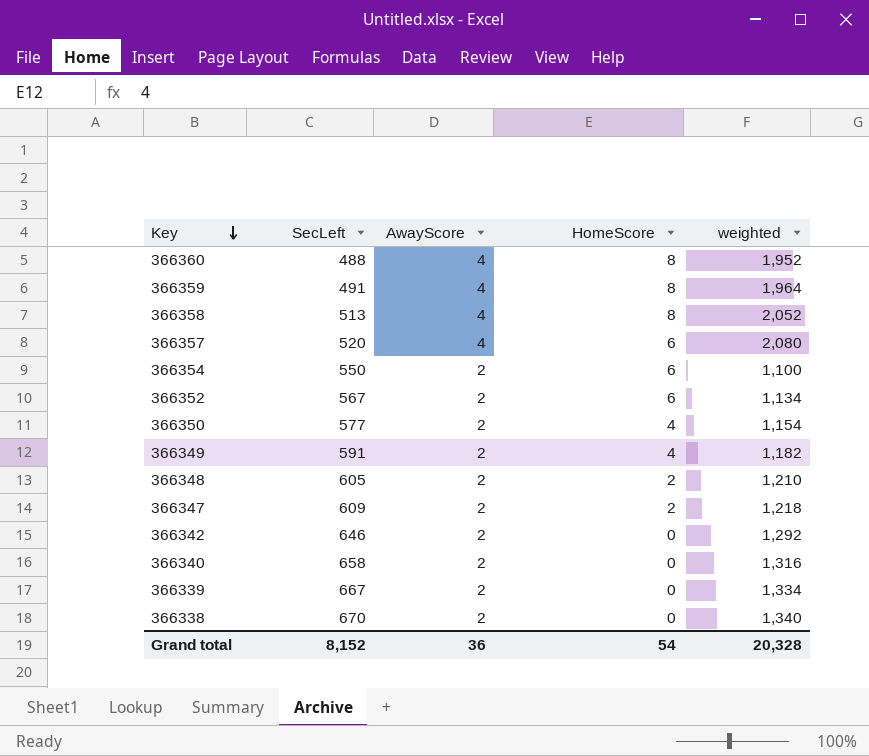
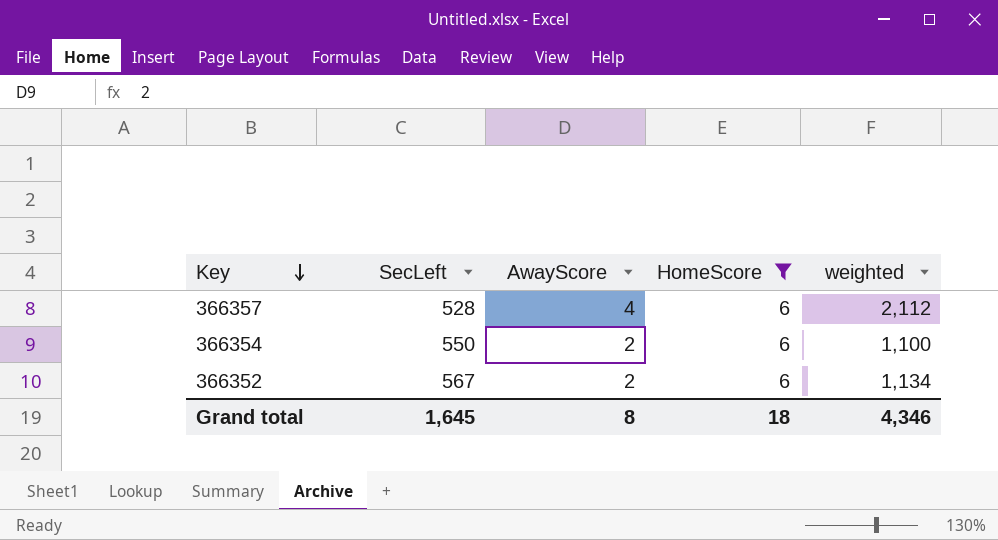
filter: none -> HomeScore = 6
366357 | SecLeft: 520 -> 528
366357 | weighted: 2,080 -> 2,112
Grand total | SecLeft: 8,152 -> 1,645
Grand total | AwayScore: 36 -> 8
Grand total | HomeScore: 54 -> 18
Grand total | weighted: 20,328 -> 4,346

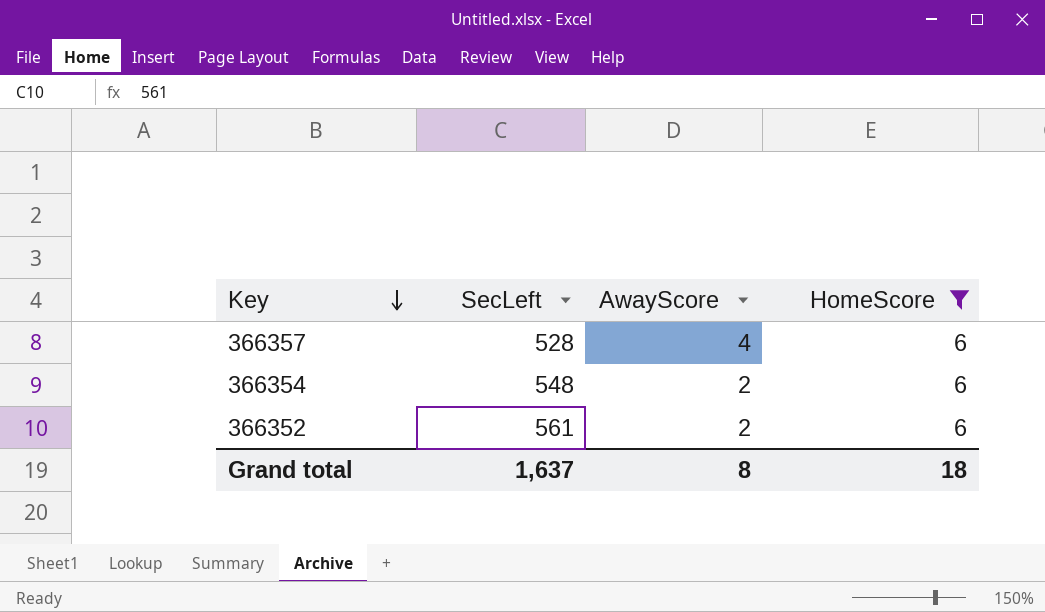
column weighted | formula: [SecLeft] * [AwayScore] -> none
366354 | SecLeft: 550 -> 548
366352 | SecLeft: 567 -> 561
Grand total | SecLeft: 1,645 -> 1,637

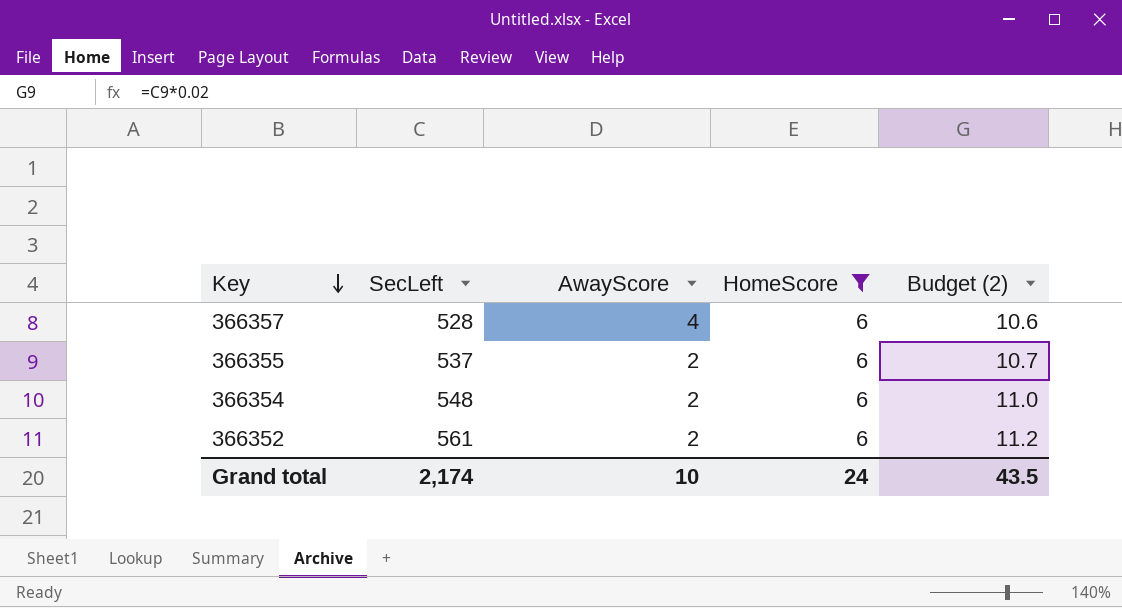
column Budget (2) | formula: none -> [SecLeft] * 0.02
row 366355: none -> 537 | 2 | 6 | 10.7
Grand total | SecLeft: 1,637 -> 2,174
Grand total | AwayScore: 8 -> 10
Grand total | HomeScore: 18 -> 24

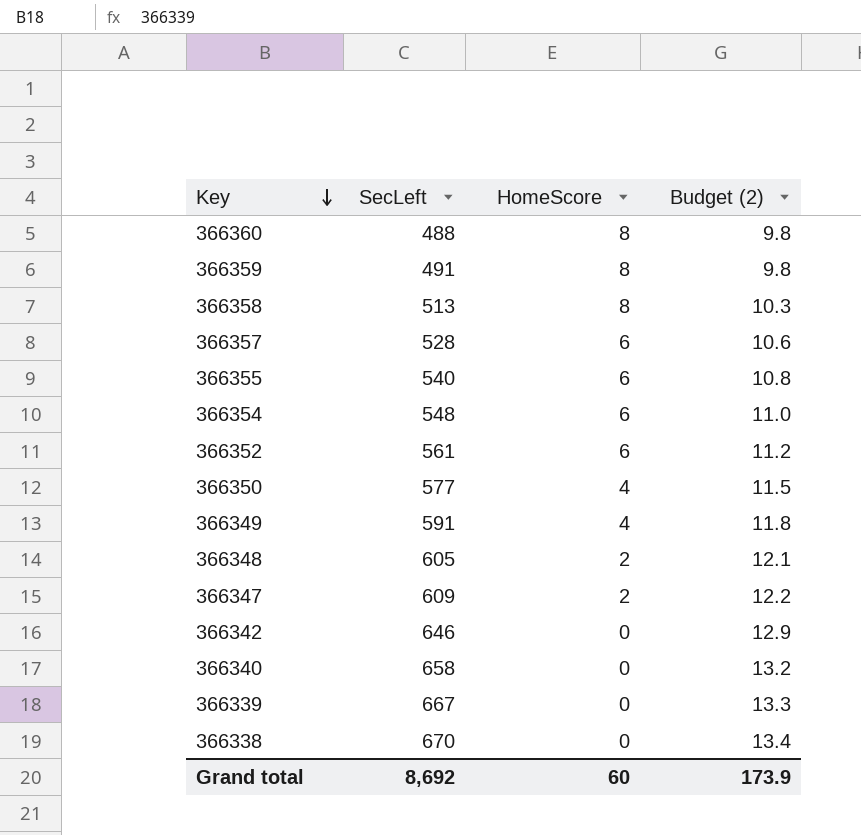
filter: HomeScore = 6 -> none
column AwayScore | position: 3 -> none
366355 | SecLeft: 537 -> 540
366355 | Budget (2): 10.7 -> 10.8
Grand total | SecLeft: 2,174 -> 8,692
Grand total | HomeScore: 24 -> 60
Grand total | Budget (2): 43.5 -> 173.9

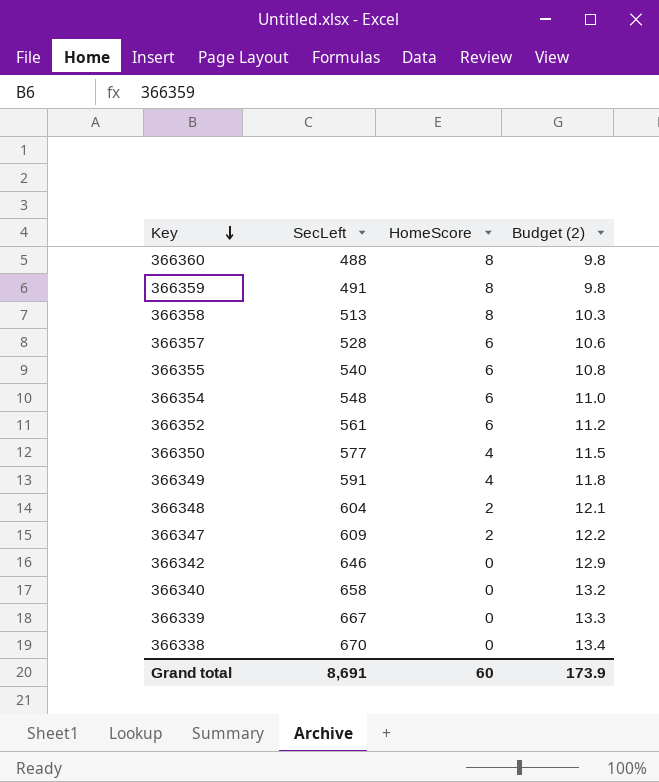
366348 | SecLeft: 605 -> 604
Grand total | SecLeft: 8,692 -> 8,691

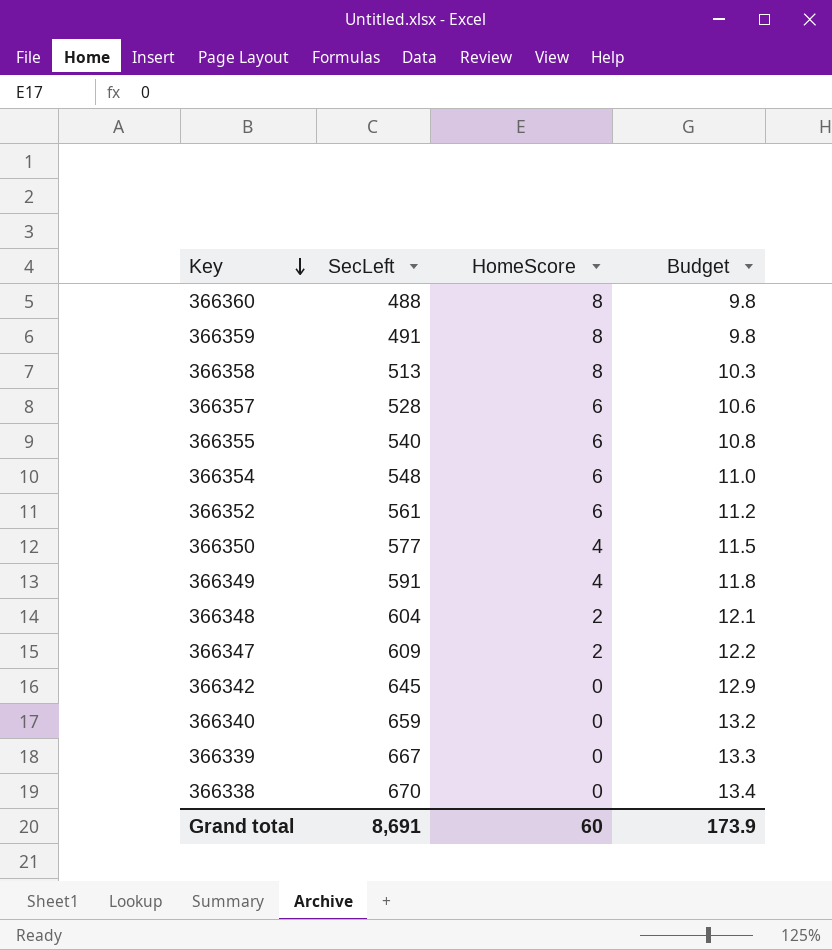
column name: Budget (2) -> Budget
366342 | SecLeft: 646 -> 645
366340 | SecLeft: 658 -> 659

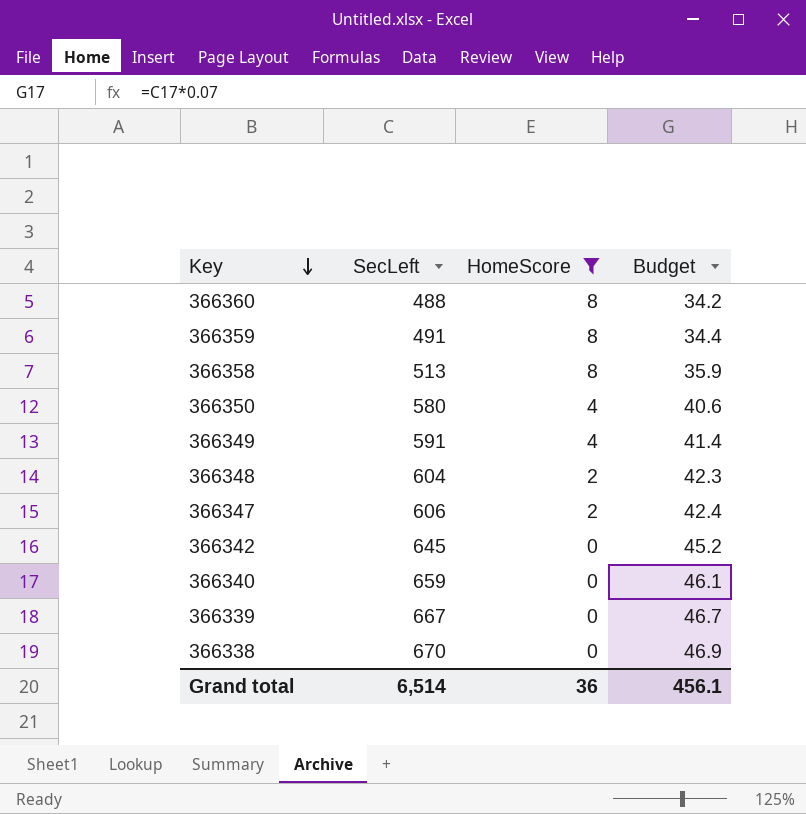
filter: none -> HomeScore != 6
column Budget | formula: [SecLeft] * 0.02 -> [SecLeft] * 0.07
366350 | SecLeft: 577 -> 580
366347 | SecLeft: 609 -> 606
Grand total | SecLeft: 8,691 -> 6,514
Grand total | HomeScore: 60 -> 36
Grand total | Budget: 173.9 -> 456.1

